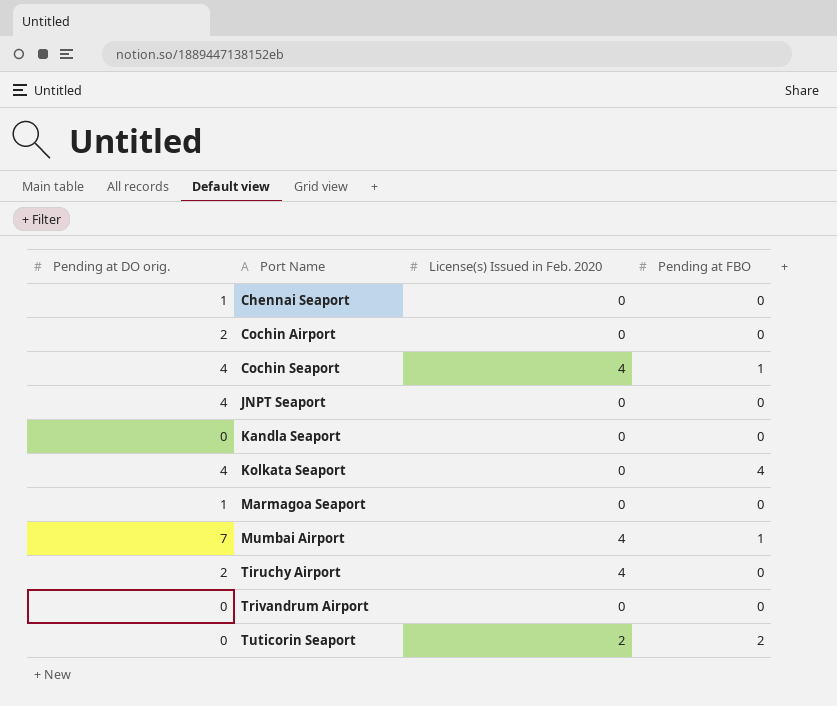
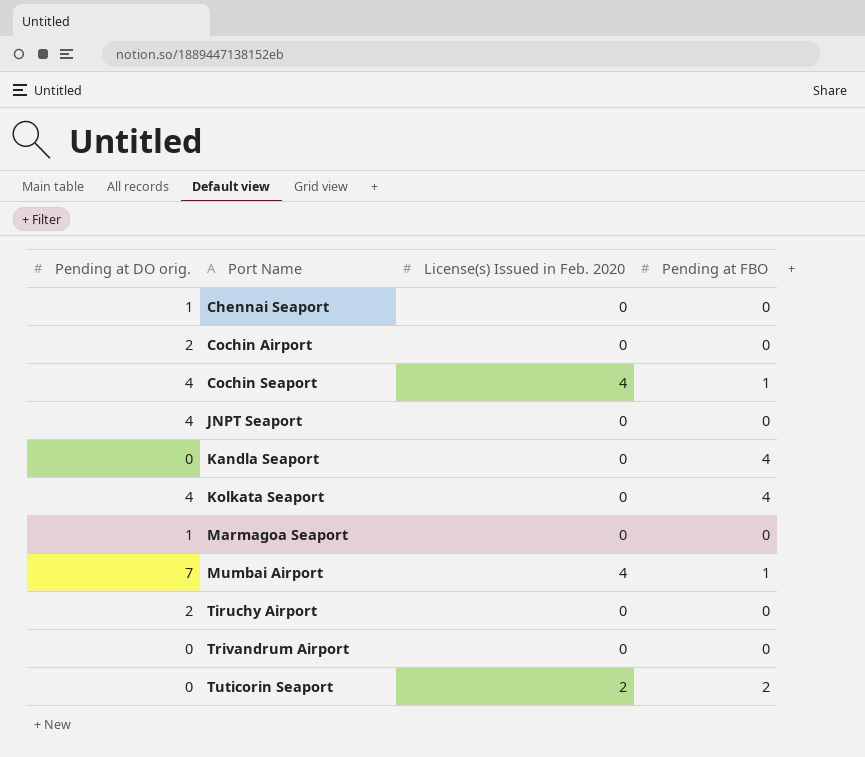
Kandla Seaport | Pending at FBO: 0 -> 4
Tiruchy Airport | License(s) Issued in Feb. 2020: 4 -> 0

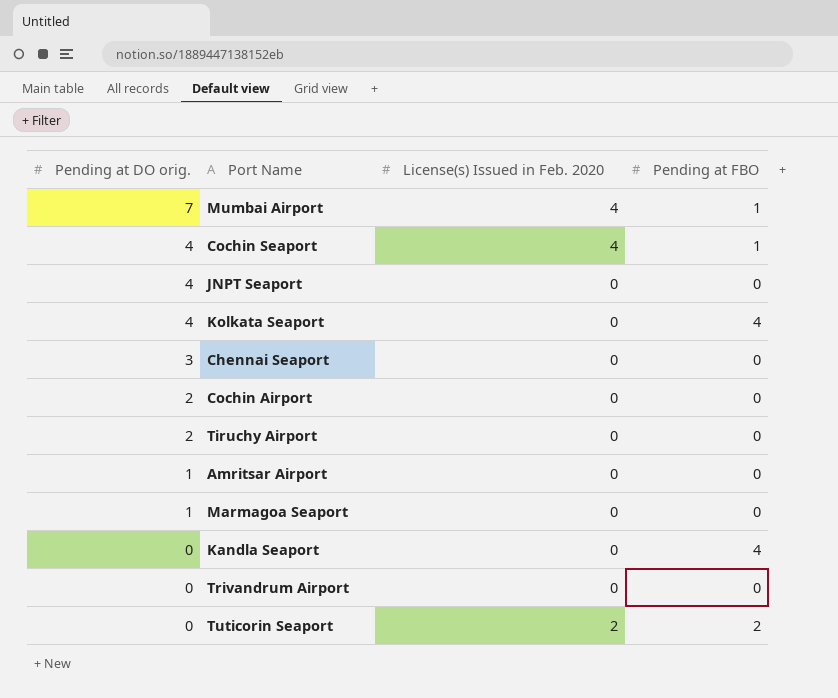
row order: Port Name ascending -> Pending at DO orig. descending
Chennai Seaport | Pending at DO orig.: 1 -> 3
row Amritsar Airport: none -> 1 | 0 | 0

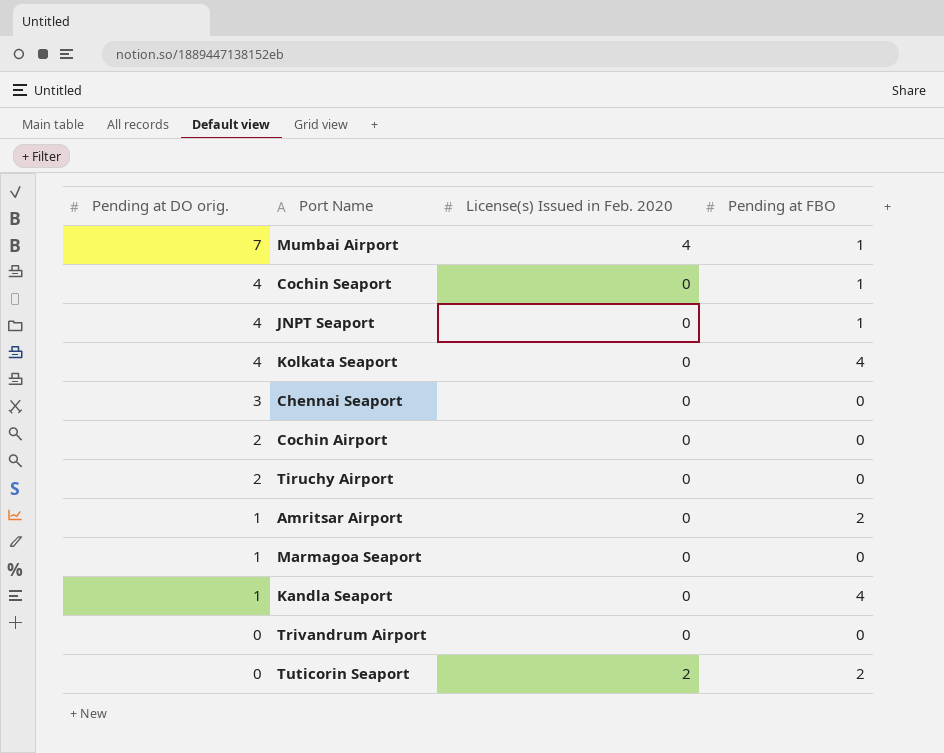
Cochin Seaport | License(s) Issued in Feb. 2020: 4 -> 0
JNPT Seaport | Pending at FBO: 0 -> 1
Amritsar Airport | Pending at FBO: 0 -> 2
Kandla Seaport | Pending at DO orig.: 0 -> 1

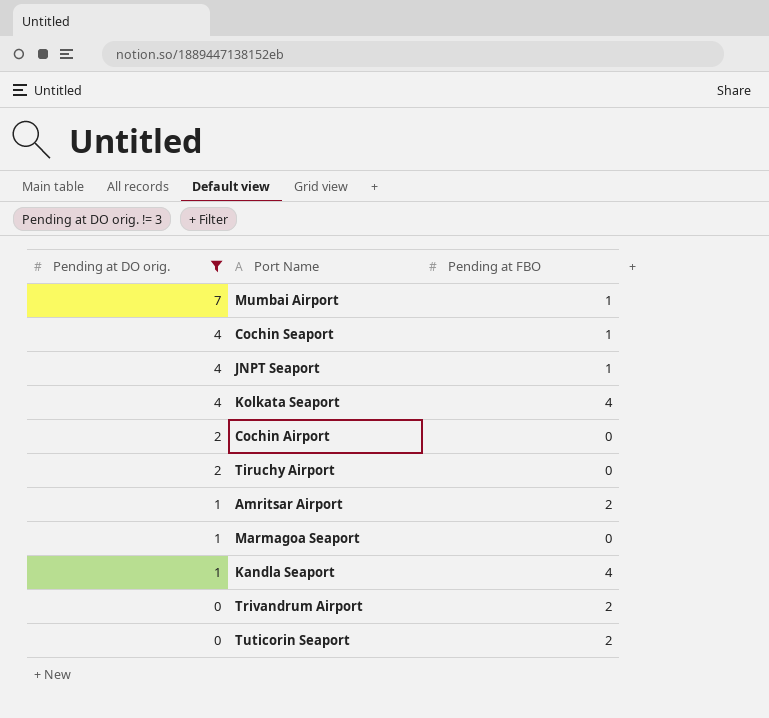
filter: none -> Pending at DO orig. != 3
column License(s) Issued in Feb. 2020 | position: 3 -> none
Trivandrum Airport | Pending at FBO: 0 -> 2

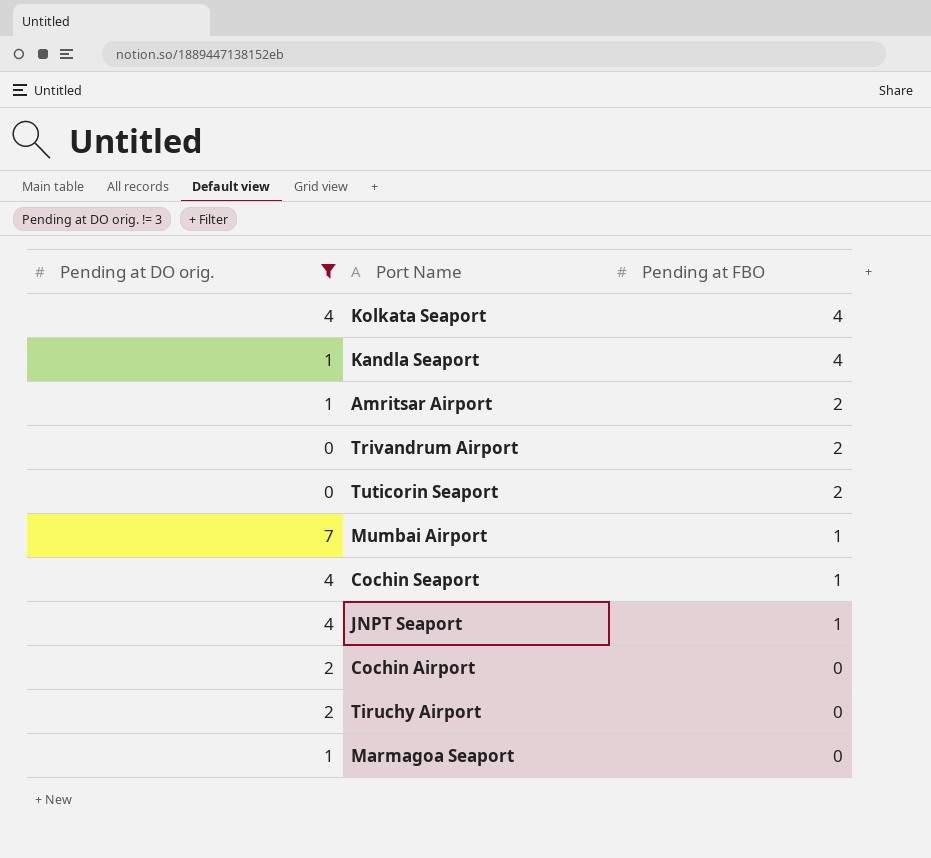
row order: Pending at DO orig. descending -> Pending at FBO descending

